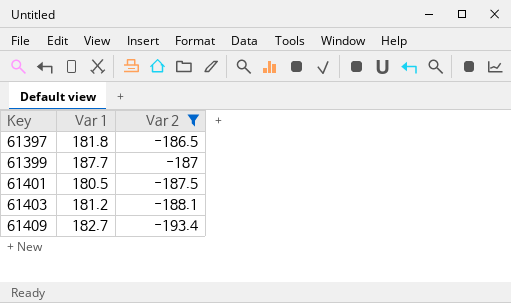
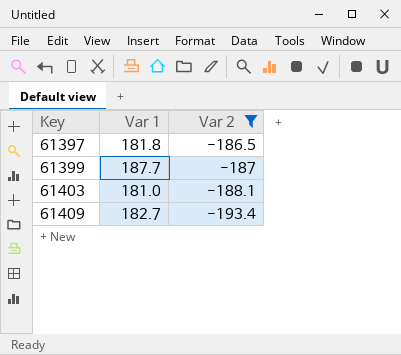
row 61401: 180.5 | -187.5 -> none
61403 | Var 1: 181.2 -> 181.0

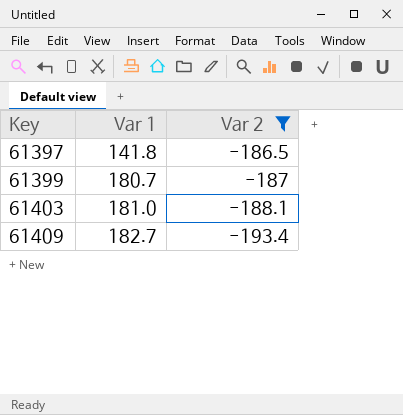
61397 | Var 1: 181.8 -> 141.8
61399 | Var 1: 187.7 -> 180.7

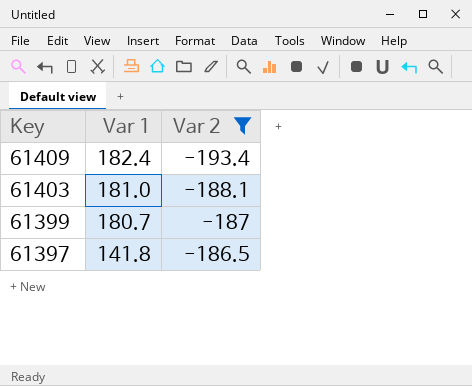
row order: Key ascending -> Key descending
61409 | Var 1: 182.7 -> 182.4

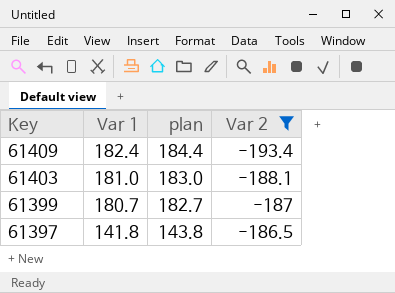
column plan | formula: none -> [Var 1] + 2

